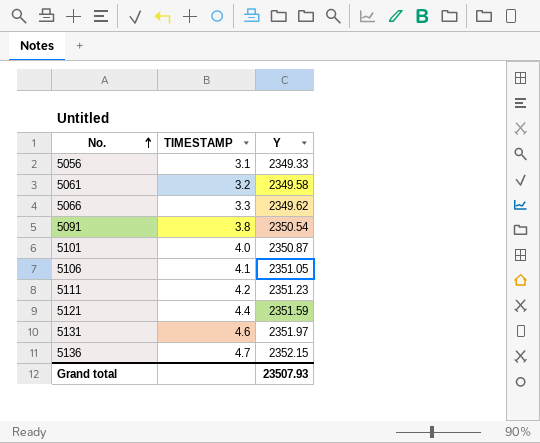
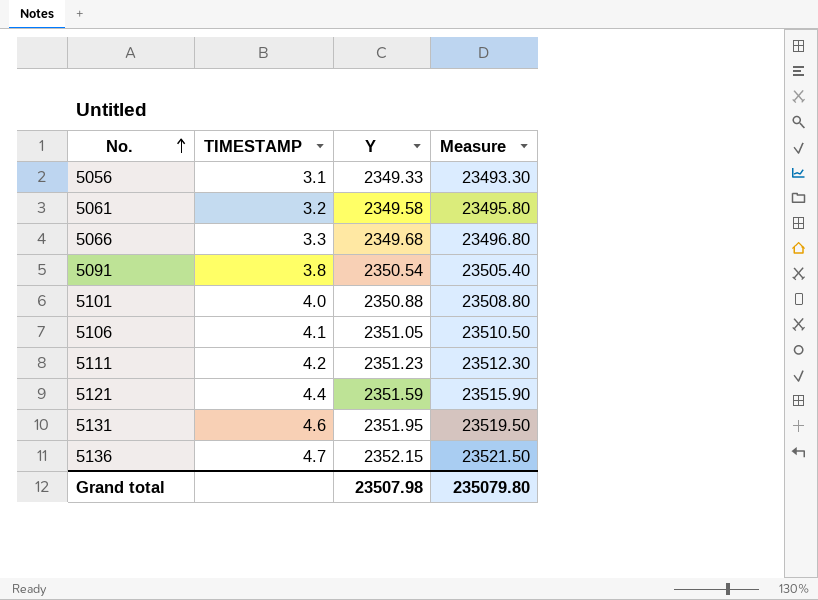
column Measure | formula: none -> [Y] * 10
5066 | Y: 2349.62 -> 2349.68
5101 | Y: 2350.87 -> 2350.88
5131 | Y: 2351.97 -> 2351.95
Grand total | Y: 23507.93 -> 23507.98

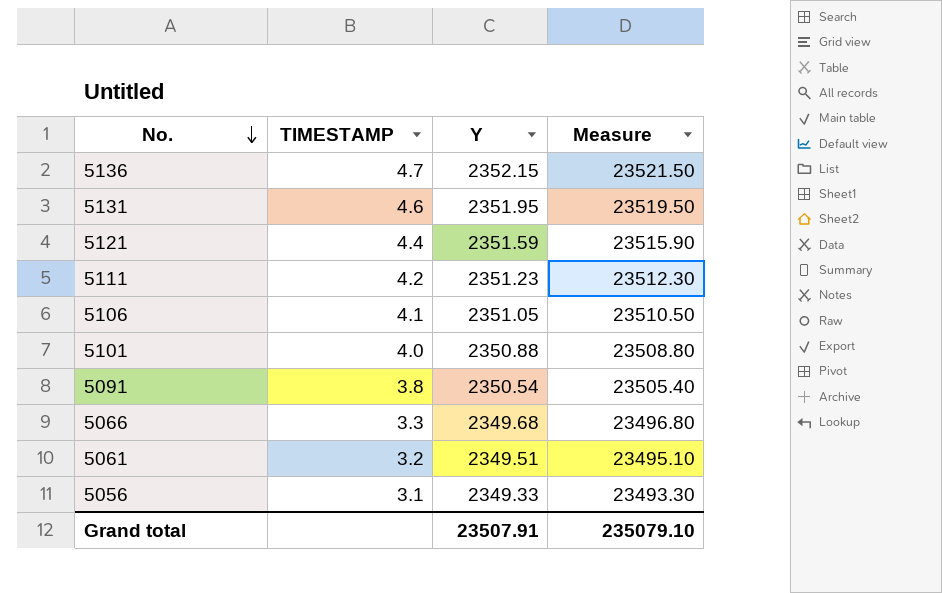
row order: No. ascending -> No. descending
5061 | Y: 2349.58 -> 2349.51
5061 | Measure: 23495.80 -> 23495.10
Grand total | Y: 23507.98 -> 23507.91
Grand total | Measure: 235079.80 -> 235079.10

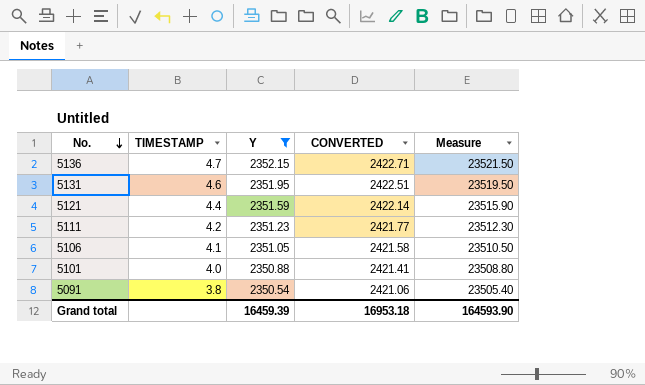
filter: none -> Y >= 2350.54
column CONVERTED | formula: none -> [Y] * 1.03
Grand total | Y: 23507.91 -> 16459.39
Grand total | Measure: 235079.10 -> 164593.90

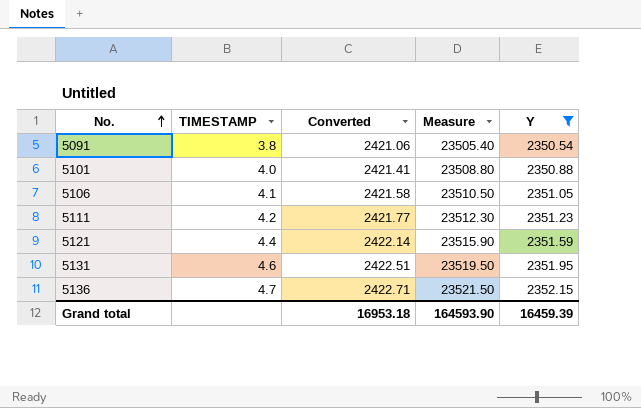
row order: No. descending -> No. ascending
column name: CONVERTED -> Converted
column Y | position: 3 -> 5

